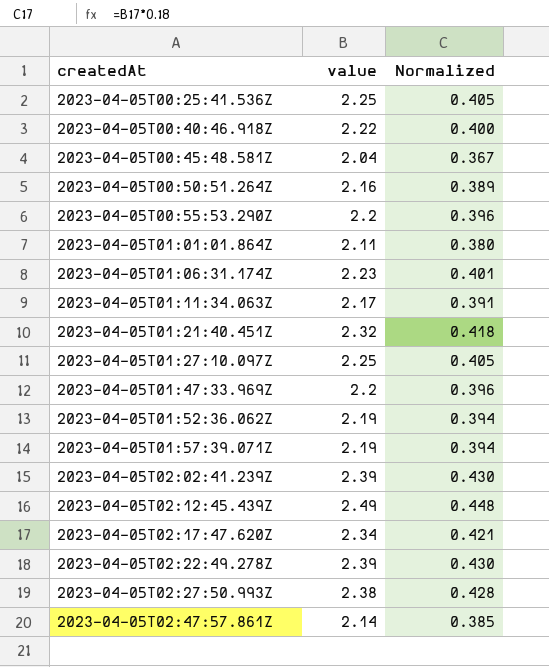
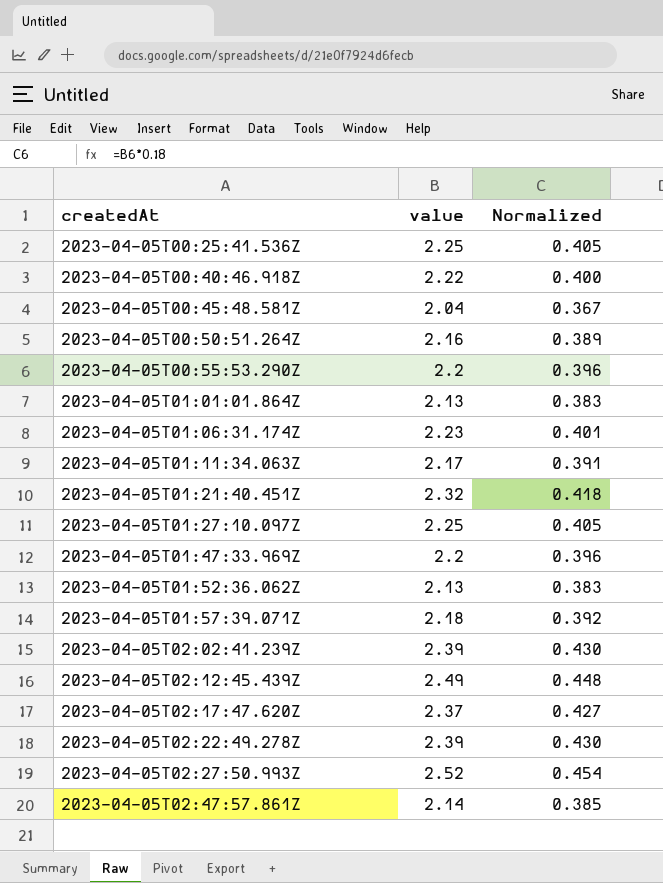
2023-04-05T01:01:01.864Z | value: 2.11 -> 2.13
2023-04-05T01:01:01.864Z | Normalized: 0.380 -> 0.383
2023-04-05T01:52:36.062Z | value: 2.19 -> 2.13
2023-04-05T01:52:36.062Z | Normalized: 0.394 -> 0.383
2023-04-05T01:57:39.071Z | value: 2.19 -> 2.18
2023-04-05T01:57:39.071Z | Normalized: 0.394 -> 0.392
2023-04-05T02:17:47.620Z | value: 2.34 -> 2.37
2023-04-05T02:17:47.620Z | Normalized: 0.421 -> 0.427
2023-04-05T02:27:50.993Z | value: 2.38 -> 2.52
2023-04-05T02:27:50.993Z | Normalized: 0.428 -> 0.454

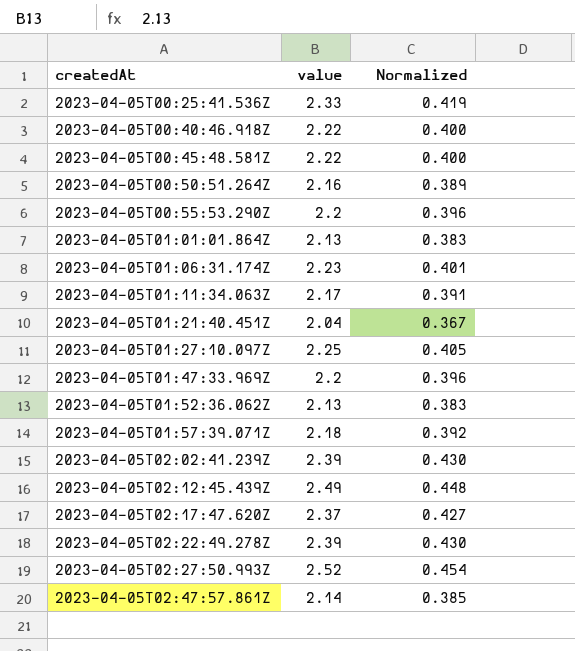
2023-04-05T00:25:41.536Z | value: 2.25 -> 2.33
2023-04-05T00:25:41.536Z | Normalized: 0.405 -> 0.419
2023-04-05T00:45:48.581Z | value: 2.04 -> 2.22
2023-04-05T00:45:48.581Z | Normalized: 0.367 -> 0.400
2023-04-05T01:21:40.451Z | value: 2.32 -> 2.04
2023-04-05T01:21:40.451Z | Normalized: 0.418 -> 0.367

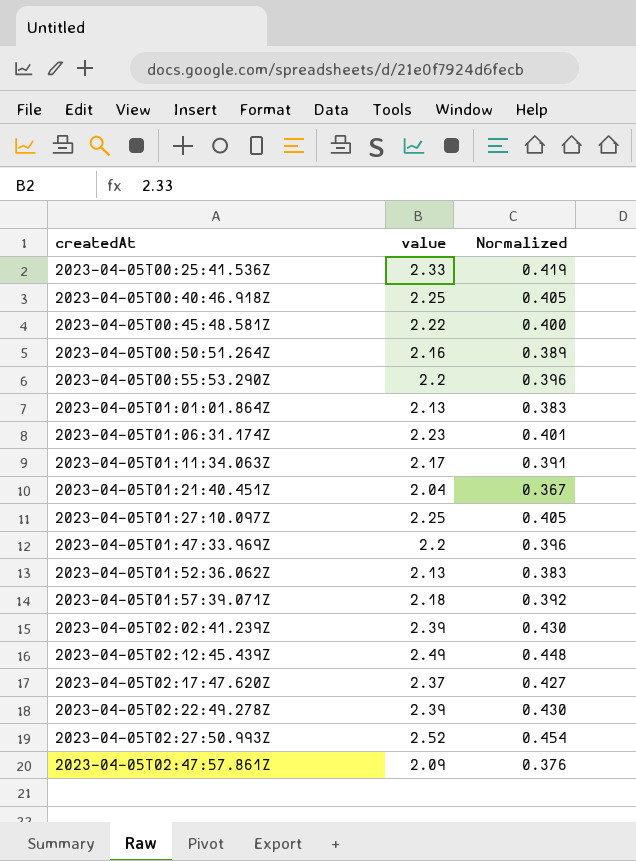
2023-04-05T00:40:46.918Z | value: 2.22 -> 2.25
2023-04-05T00:40:46.918Z | Normalized: 0.400 -> 0.405
2023-04-05T02:47:57.861Z | value: 2.14 -> 2.09
2023-04-05T02:47:57.861Z | Normalized: 0.385 -> 0.376

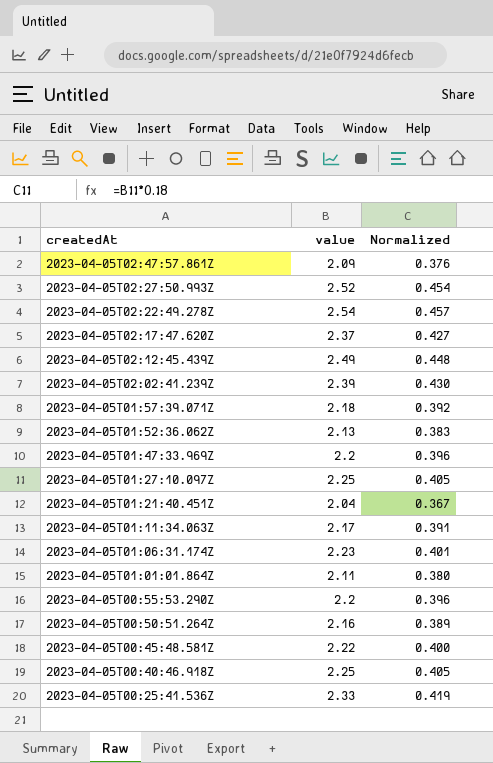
row order: createdAt ascending -> createdAt descending
2023-04-05T02:22:49.278Z | value: 2.39 -> 2.54
2023-04-05T02:22:49.278Z | Normalized: 0.430 -> 0.457
2023-04-05T01:01:01.864Z | value: 2.13 -> 2.11
2023-04-05T01:01:01.864Z | Normalized: 0.383 -> 0.380

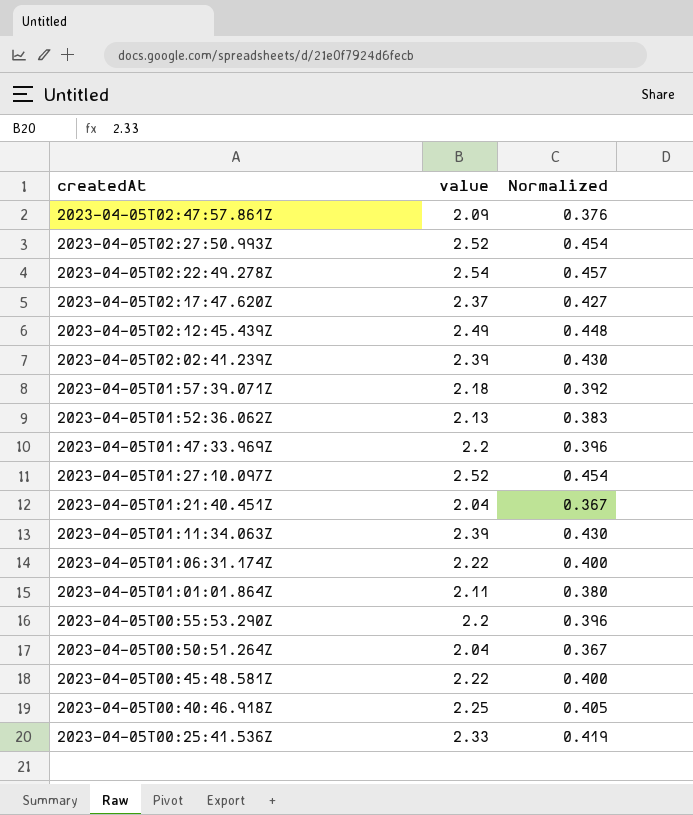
2023-04-05T01:27:10.097Z | value: 2.25 -> 2.52
2023-04-05T01:27:10.097Z | Normalized: 0.405 -> 0.454
2023-04-05T01:11:34.063Z | value: 2.17 -> 2.39
2023-04-05T01:11:34.063Z | Normalized: 0.391 -> 0.430
2023-04-05T01:06:31.174Z | value: 2.23 -> 2.22
2023-04-05T01:06:31.174Z | Normalized: 0.401 -> 0.400
2023-04-05T00:50:51.264Z | value: 2.16 -> 2.04
2023-04-05T00:50:51.264Z | Normalized: 0.389 -> 0.367

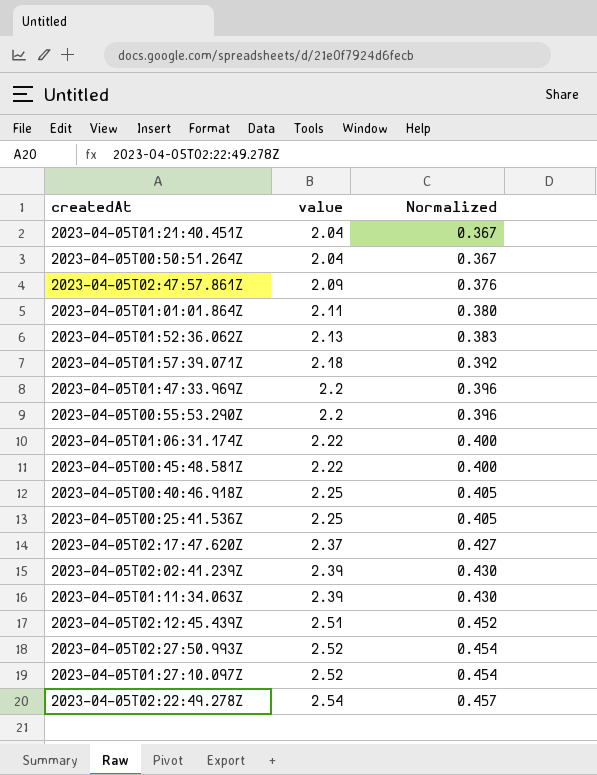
row order: createdAt descending -> value ascending
2023-04-05T00:25:41.536Z | value: 2.33 -> 2.25
2023-04-05T00:25:41.536Z | Normalized: 0.419 -> 0.405
2023-04-05T02:12:45.439Z | value: 2.49 -> 2.51
2023-04-05T02:12:45.439Z | Normalized: 0.448 -> 0.452

